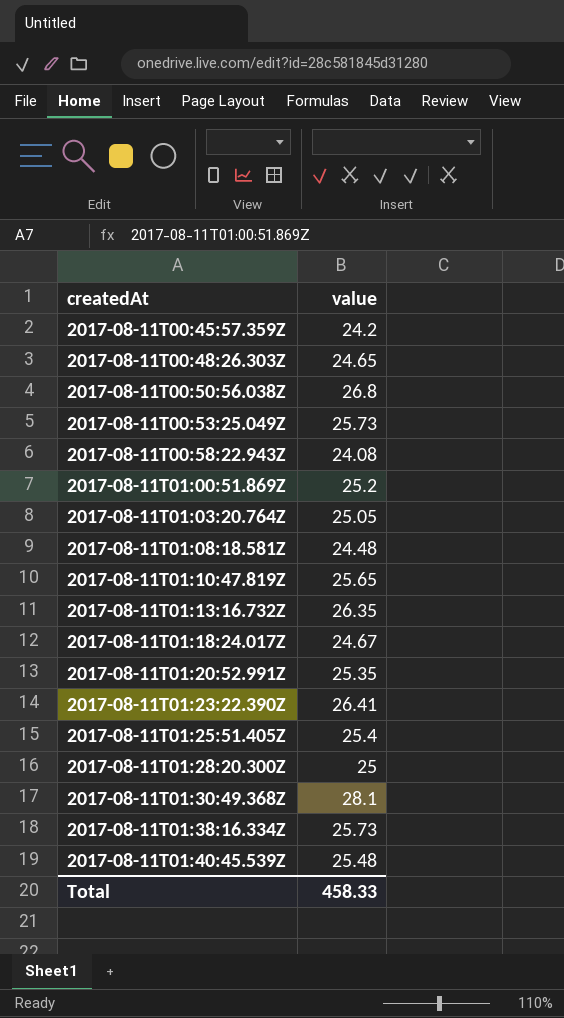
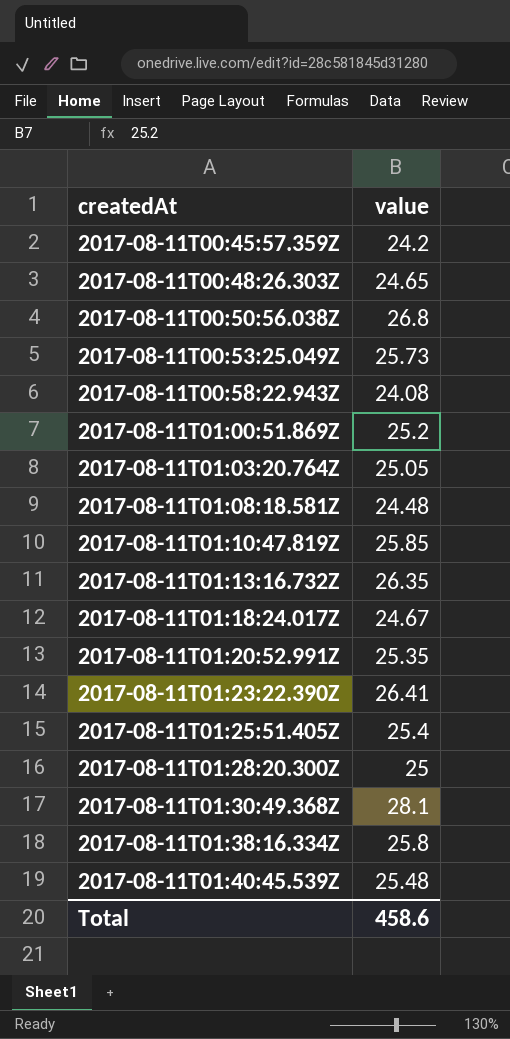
2017-08-11T01:10:47.819Z | value: 25.65 -> 25.85
2017-08-11T01:38:16.334Z | value: 25.73 -> 25.8
Total | value: 458.33 -> 458.6

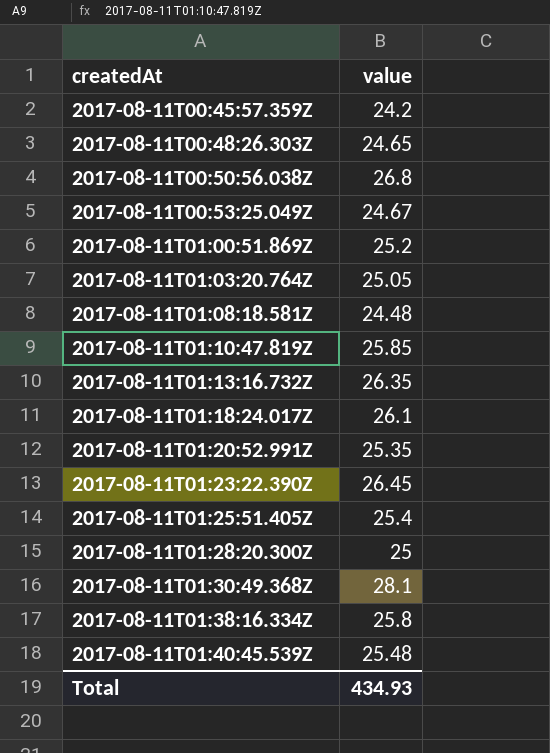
row 2017-08-11T00:58:22.943Z: 24.08 -> none
2017-08-11T00:53:25.049Z | value: 25.73 -> 24.67
2017-08-11T01:18:24.017Z | value: 24.67 -> 26.1
2017-08-11T01:23:22.390Z | value: 26.41 -> 26.45
Total | value: 458.6 -> 434.93

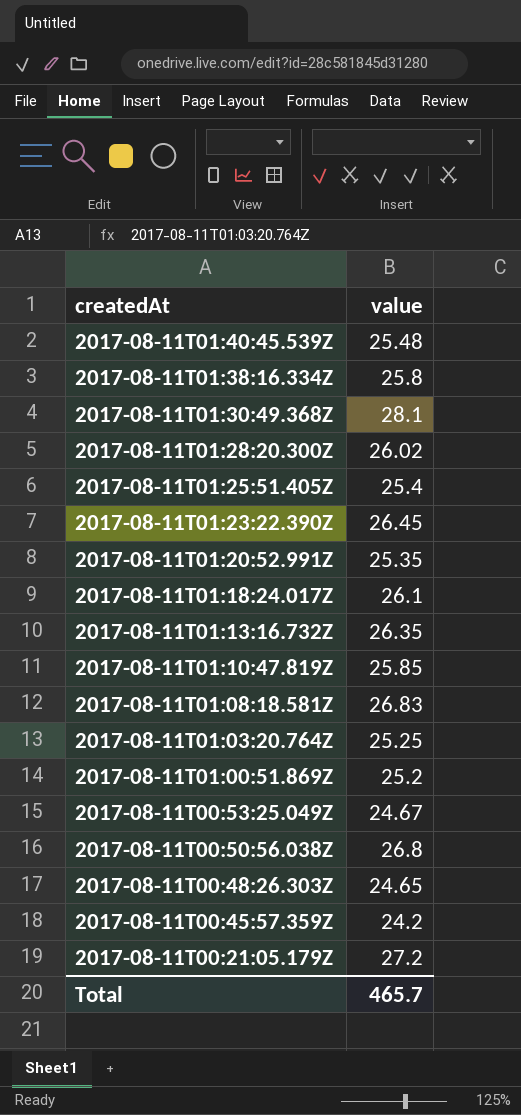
row order: createdAt ascending -> createdAt descending
2017-08-11T01:28:20.300Z | value: 25 -> 26.02
2017-08-11T01:08:18.581Z | value: 24.48 -> 26.83
2017-08-11T01:03:20.764Z | value: 25.05 -> 25.25
row 2017-08-11T00:21:05.179Z: none -> 27.2
Total | value: 434.93 -> 465.7

